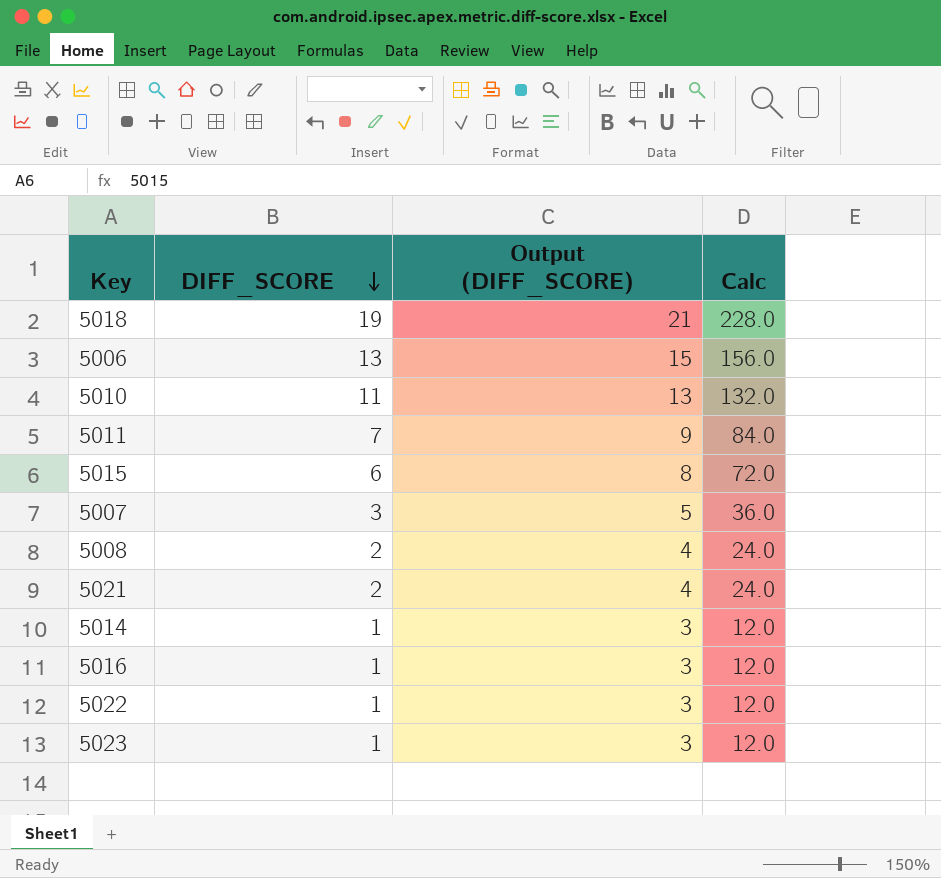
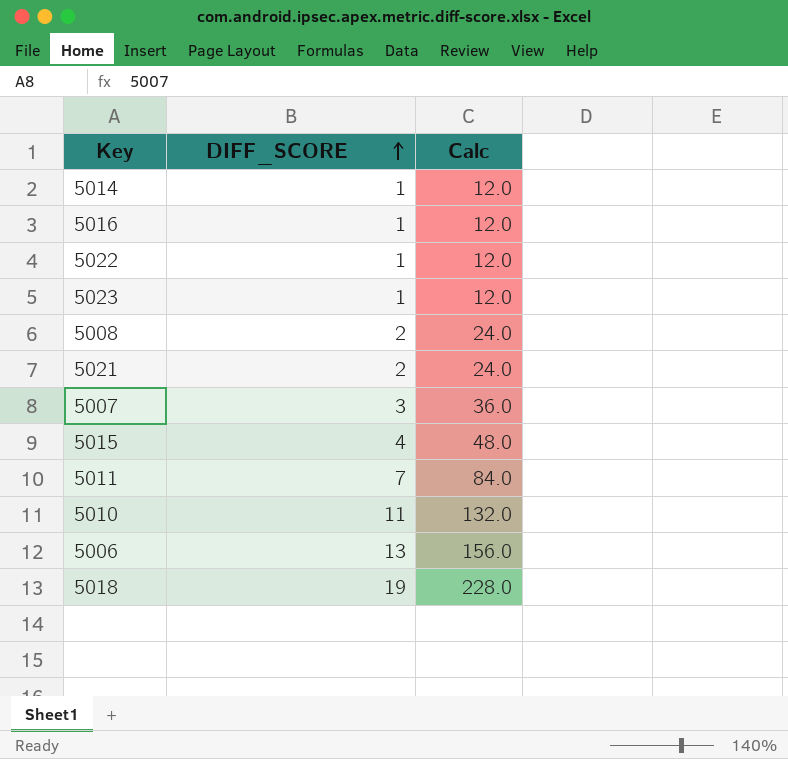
row order: DIFF_SCORE descending -> DIFF_SCORE ascending
column Output (DIFF_SCORE) | formula: [DIFF_SCORE] + 2 -> none
5015 | DIFF_SCORE: 6 -> 4
5015 | Calc: 72.0 -> 48.0

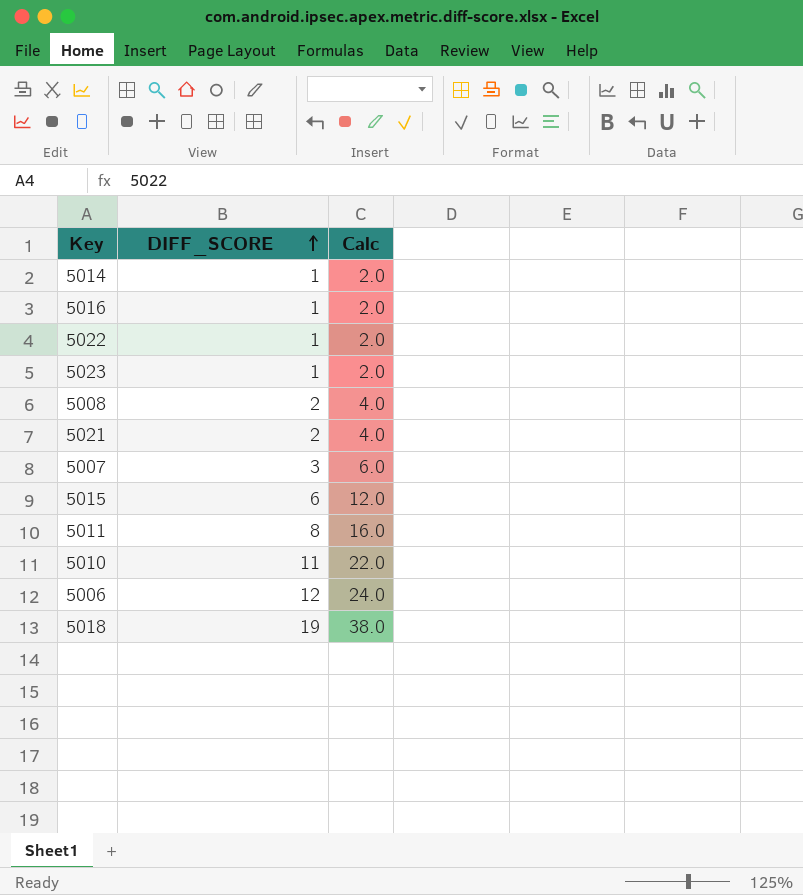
column Calc | formula: [DIFF_SCORE] * 12 -> [DIFF_SCORE] * 2
5015 | DIFF_SCORE: 4 -> 6
5011 | DIFF_SCORE: 7 -> 8
5006 | DIFF_SCORE: 13 -> 12

